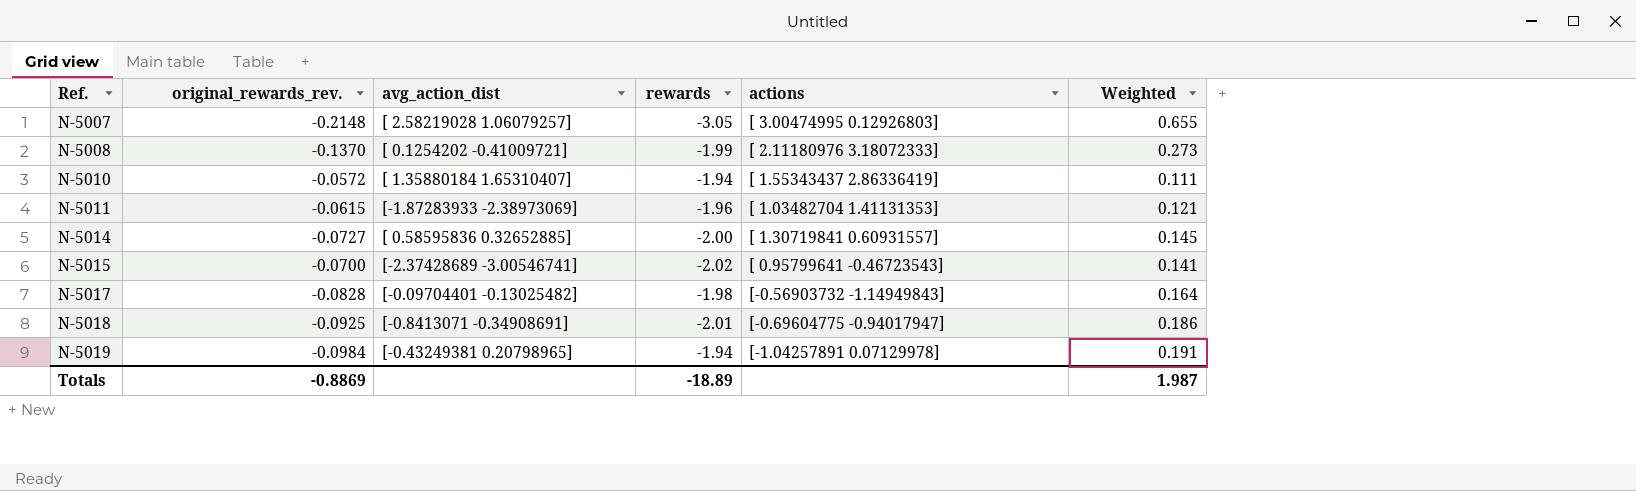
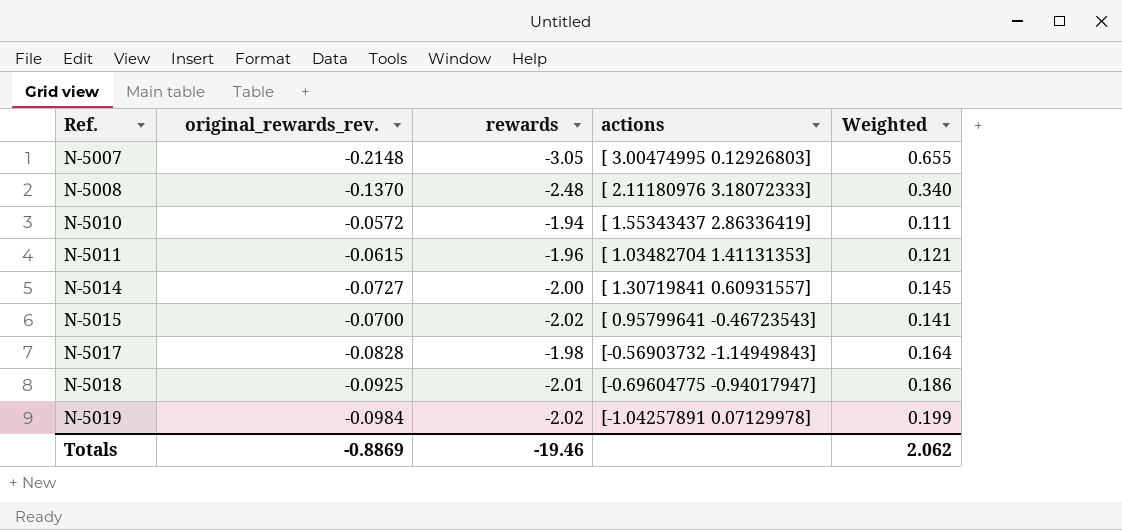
column avg_action_dist | position: 3 -> none
N-5008 | rewards: -1.99 -> -2.48
N-5008 | Weighted: 0.273 -> 0.340
N-5019 | rewards: -1.94 -> -2.02
N-5019 | Weighted: 0.191 -> 0.199
Totals | rewards: -18.89 -> -19.46
Totals | Weighted: 1.987 -> 2.062

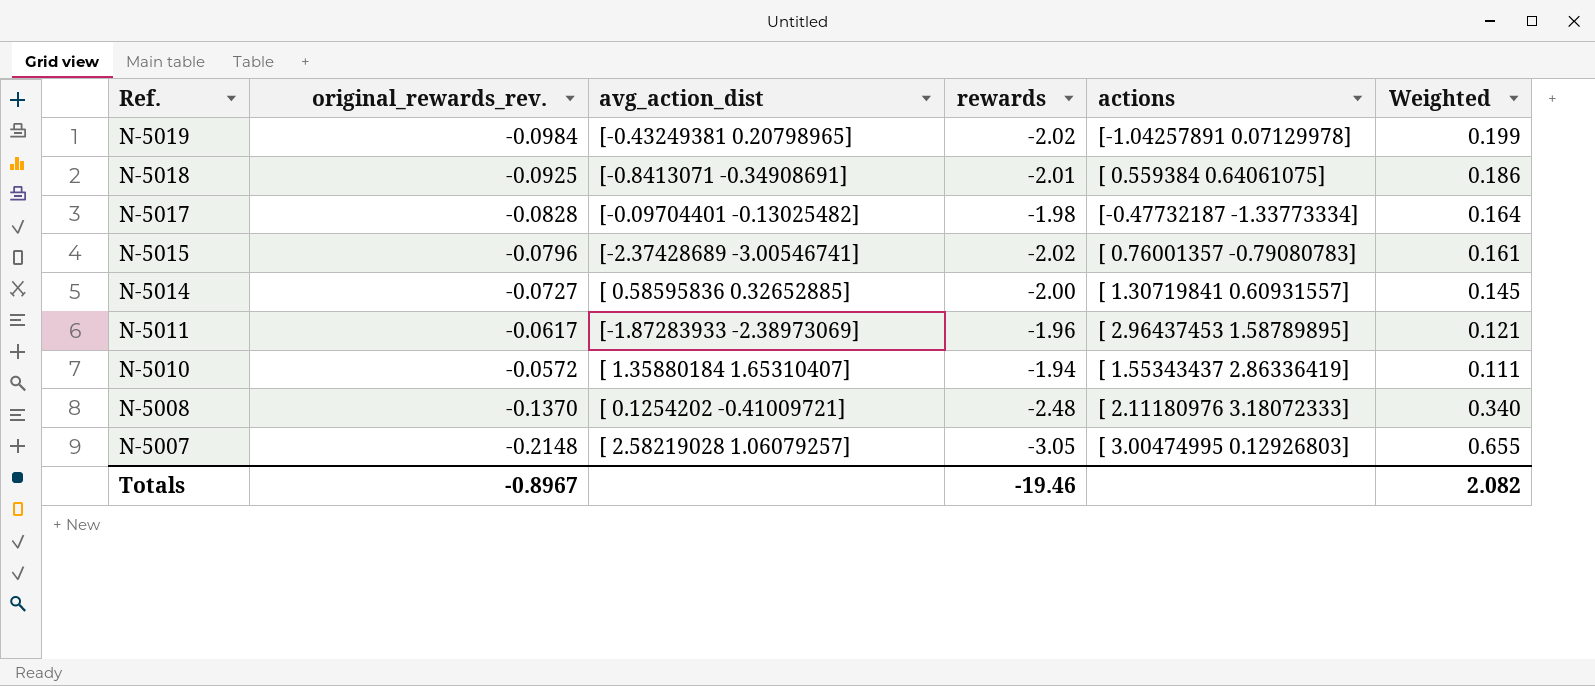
row order: Ref. ascending -> Ref. descending
column avg_action_dist | position: none -> 3
N-5018 | actions: [-0.69604775 -0.94017947] -> [ 0.559384 0.64061075]
N-5017 | actions: [-0.56903732 -1.14949843] -> [-0.47732187 -1.33773334]
N-5015 | original_rewards_rev.: -0.0700 -> -0.0796
N-5015 | actions: [ 0.95799641 -0.46723543] -> [ 0.76001357 -0.79080783]
N-5015 | Weighted: 0.141 -> 0.161
N-5011 | original_rewards_rev.: -0.0615 -> -0.0617
N-5011 | actions: [ 1.03482704 1.41131353] -> [ 2.96437453 1.58789895]
Totals | original_rewards_rev.: -0.8869 -> -0.8967
Totals | Weighted: 2.062 -> 2.082

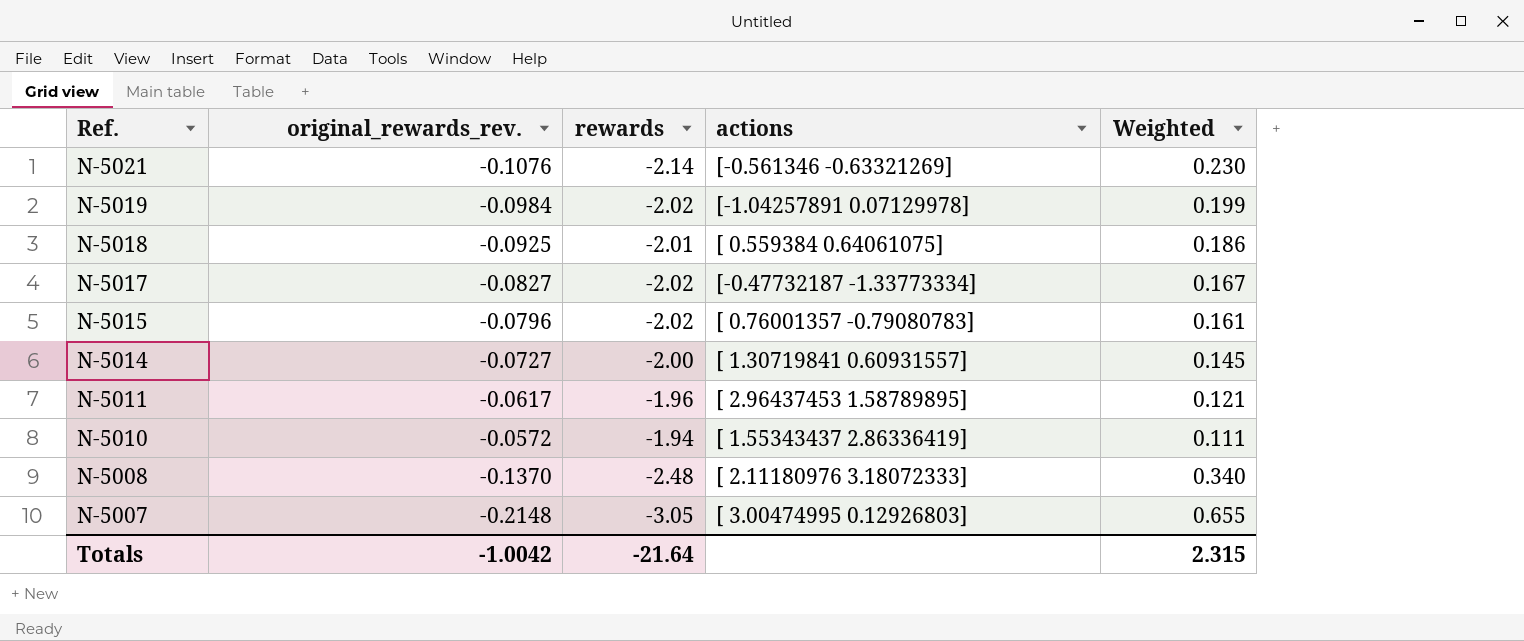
column avg_action_dist | position: 3 -> none
row N-5021: none -> -0.1076 | -2.14 | [-0.561346 -0.63321269] | 0.230
N-5017 | original_rewards_rev.: -0.0828 -> -0.0827
N-5017 | rewards: -1.98 -> -2.02
N-5017 | Weighted: 0.164 -> 0.167
Totals | original_rewards_rev.: -0.8967 -> -1.0042
Totals | rewards: -19.46 -> -21.64
Totals | Weighted: 2.082 -> 2.315

